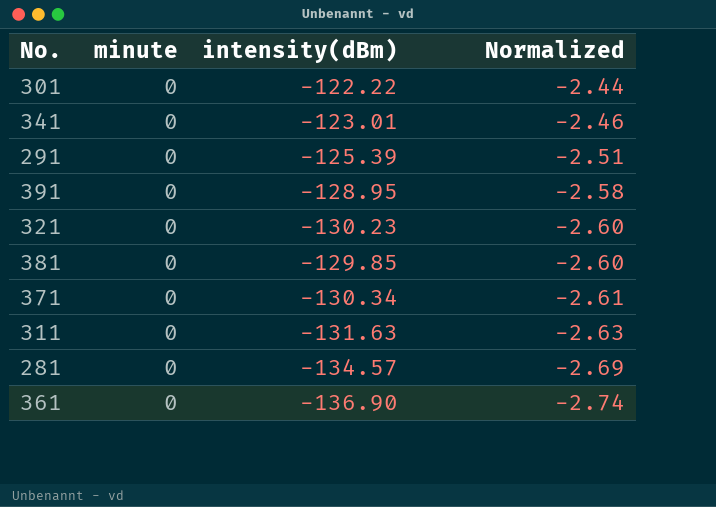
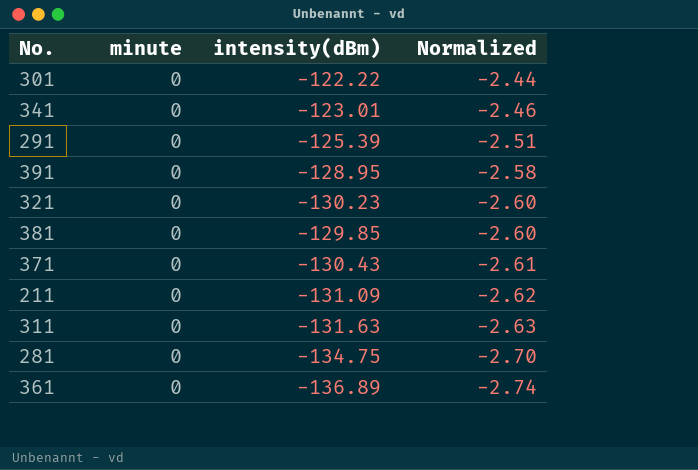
371 | intensity(dBm): -130.34 -> -130.43
row 211: none -> 0 | -131.09 | -2.62
281 | intensity(dBm): -134.57 -> -134.75
281 | Normalized: -2.69 -> -2.70
361 | intensity(dBm): -136.90 -> -136.89

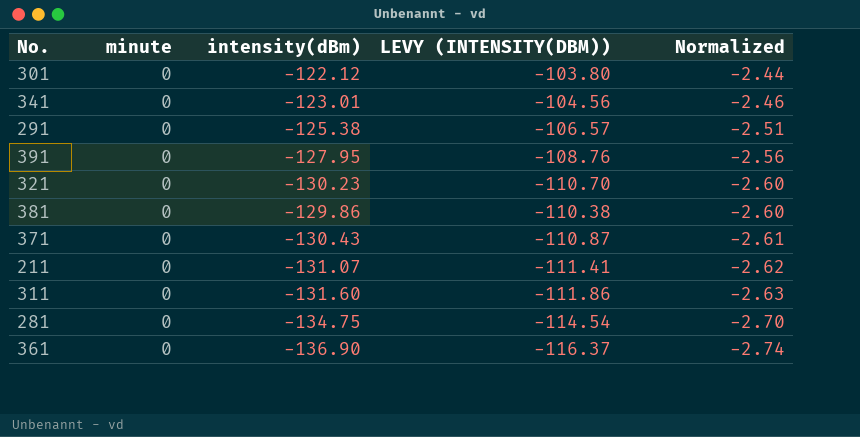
column LEVY (INTENSITY(DBM)) | formula: none -> [intensity(dBm)] * 0.85
301 | intensity(dBm): -122.22 -> -122.12
291 | intensity(dBm): -125.39 -> -125.38
391 | intensity(dBm): -128.95 -> -127.95
391 | Normalized: -2.58 -> -2.56
381 | intensity(dBm): -129.85 -> -129.86
211 | intensity(dBm): -131.09 -> -131.07
311 | intensity(dBm): -131.63 -> -131.60
361 | intensity(dBm): -136.89 -> -136.90

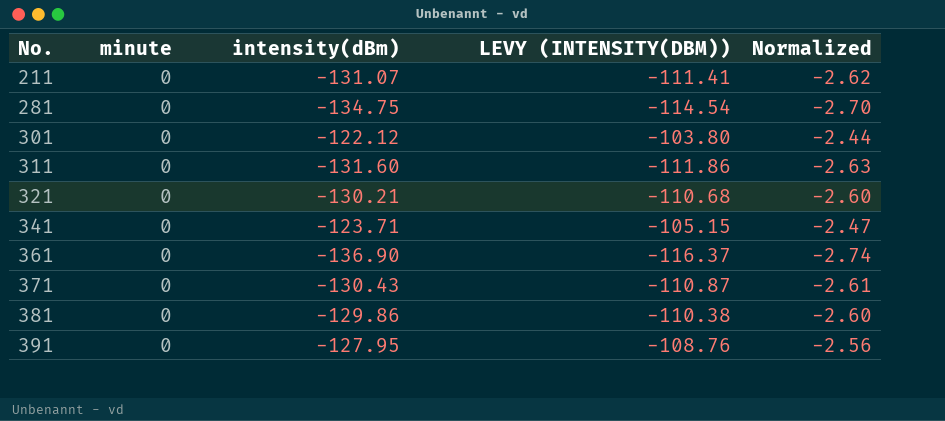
row order: Normalized descending -> No. ascending
row 291: 0 | -125.38 | -106.57 | -2.51 -> none
321 | intensity(dBm): -130.23 -> -130.21
321 | LEVY (INTENSITY(DBM)): -110.70 -> -110.68
341 | intensity(dBm): -123.01 -> -123.71
341 | LEVY (INTENSITY(DBM)): -104.56 -> -105.15
341 | Normalized: -2.46 -> -2.47

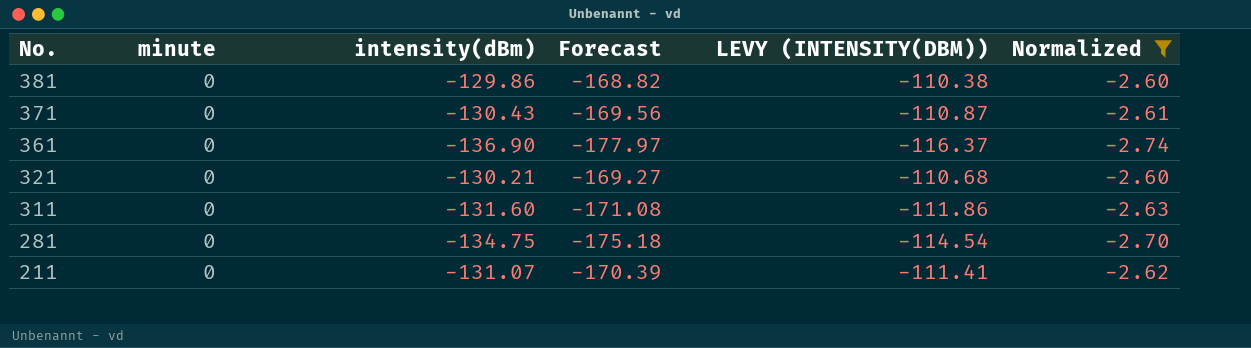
filter: none -> Normalized <= -2.60
row order: No. ascending -> No. descending
column Forecast | formula: none -> [intensity(dBm)] * 1.3

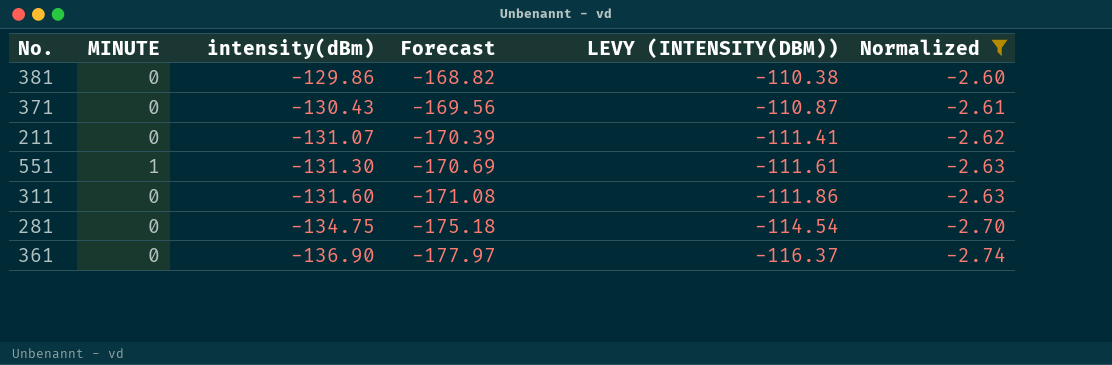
row order: No. descending -> intensity(dBm) descending
column name: minute -> MINUTE
row 321: 0 | -130.21 | -169.27 | -110.68 | -2.60 -> none
row 551: none -> 1 | -131.30 | -170.69 | -111.61 | -2.63

